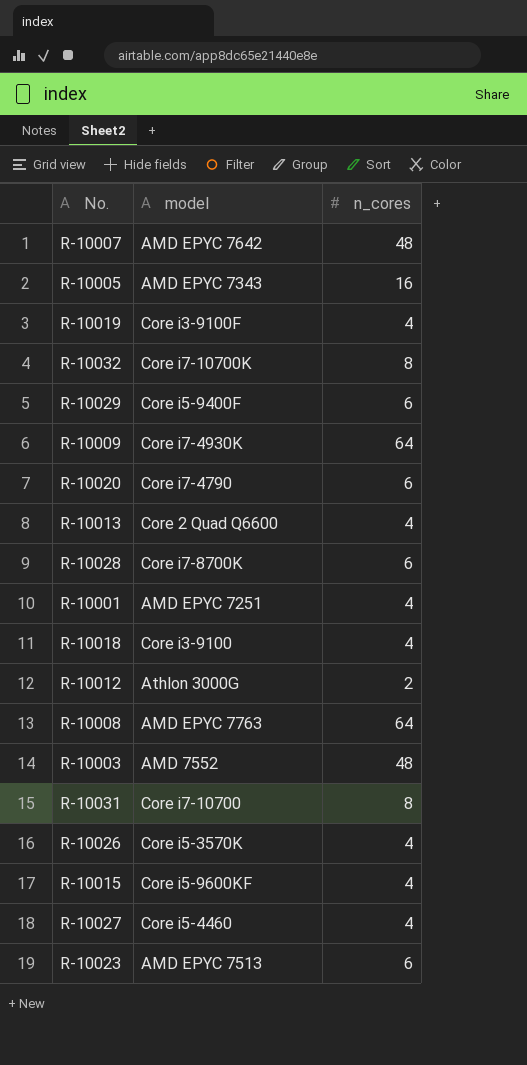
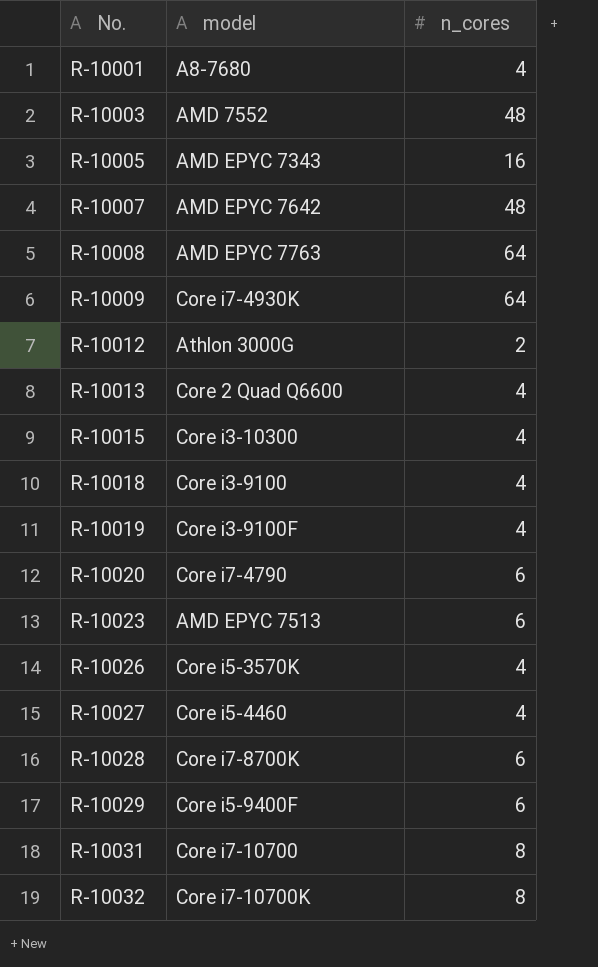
row order: none -> No. ascending
R-10001 | model: AMD EPYC 7251 -> A8-7680
R-10015 | model: Core i5-9600KF -> Core i3-10300

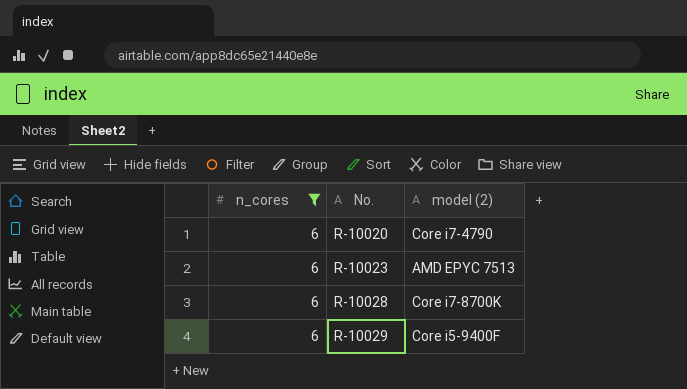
filter: none -> n_cores = 6
column n_cores | position: 3 -> 1
column name: model -> model (2)

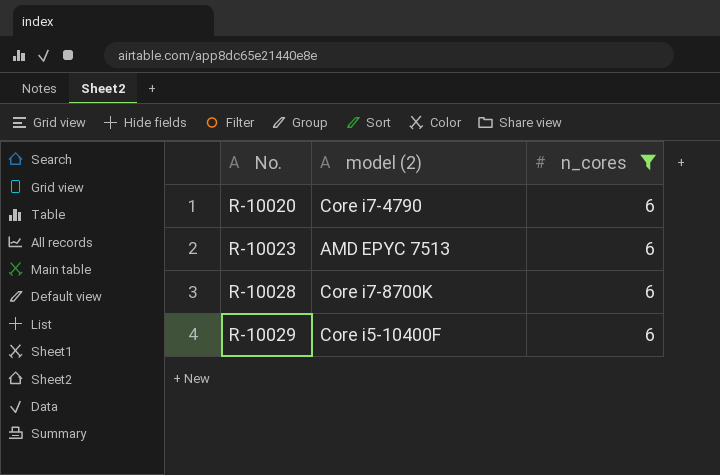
column n_cores | position: 1 -> 3
R-10029 | model (2): Core i5-9400F -> Core i5-10400F

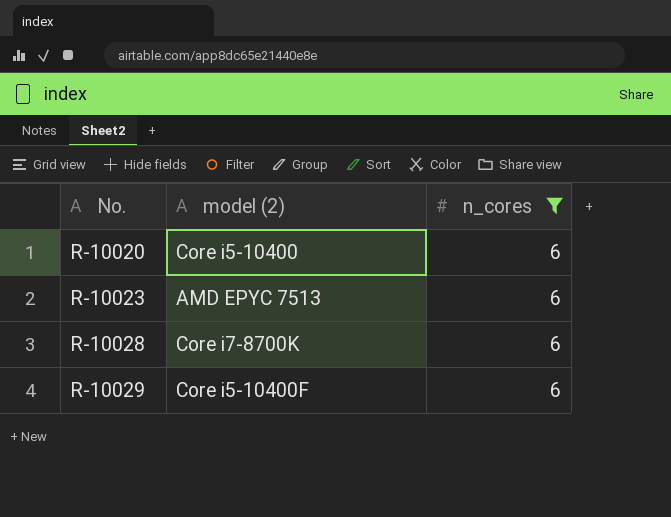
R-10020 | model (2): Core i7-4790 -> Core i5-10400

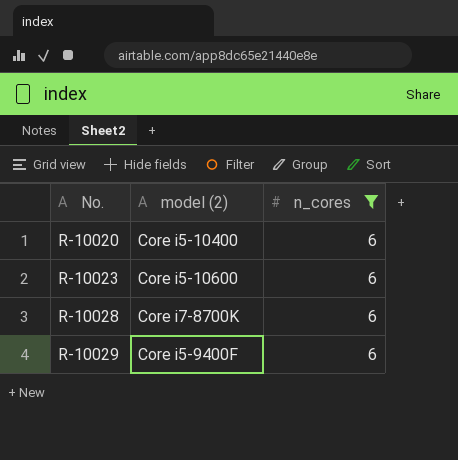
R-10023 | model (2): AMD EPYC 7513 -> Core i5-10600
R-10029 | model (2): Core i5-10400F -> Core i5-9400F

